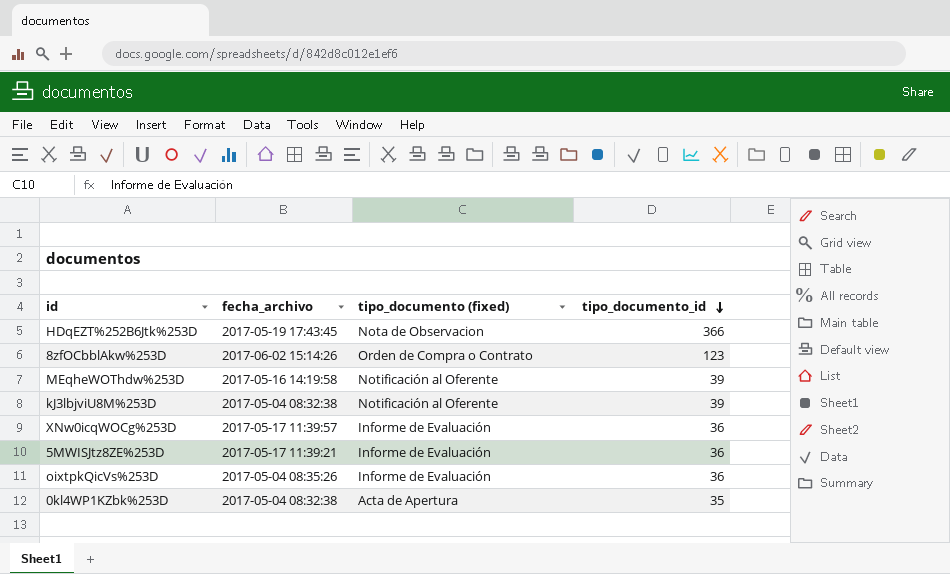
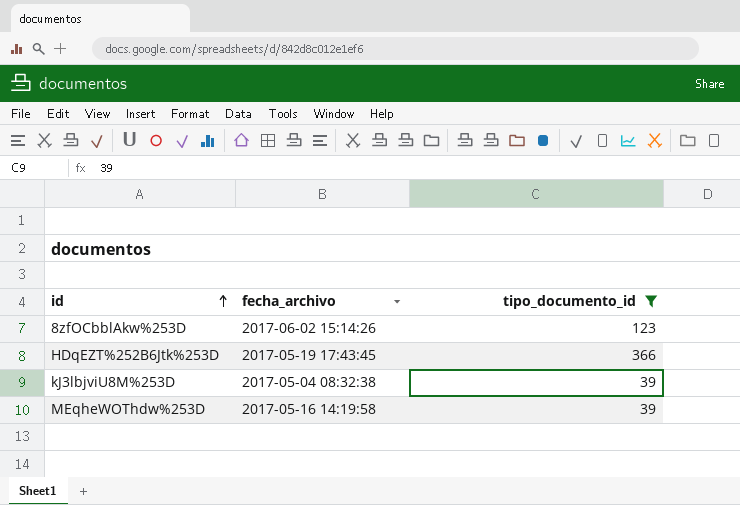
filter: none -> tipo_documento_id >= 39
row order: tipo_documento_id descending -> id ascending
column tipo_documento (fixed) | position: 3 -> none

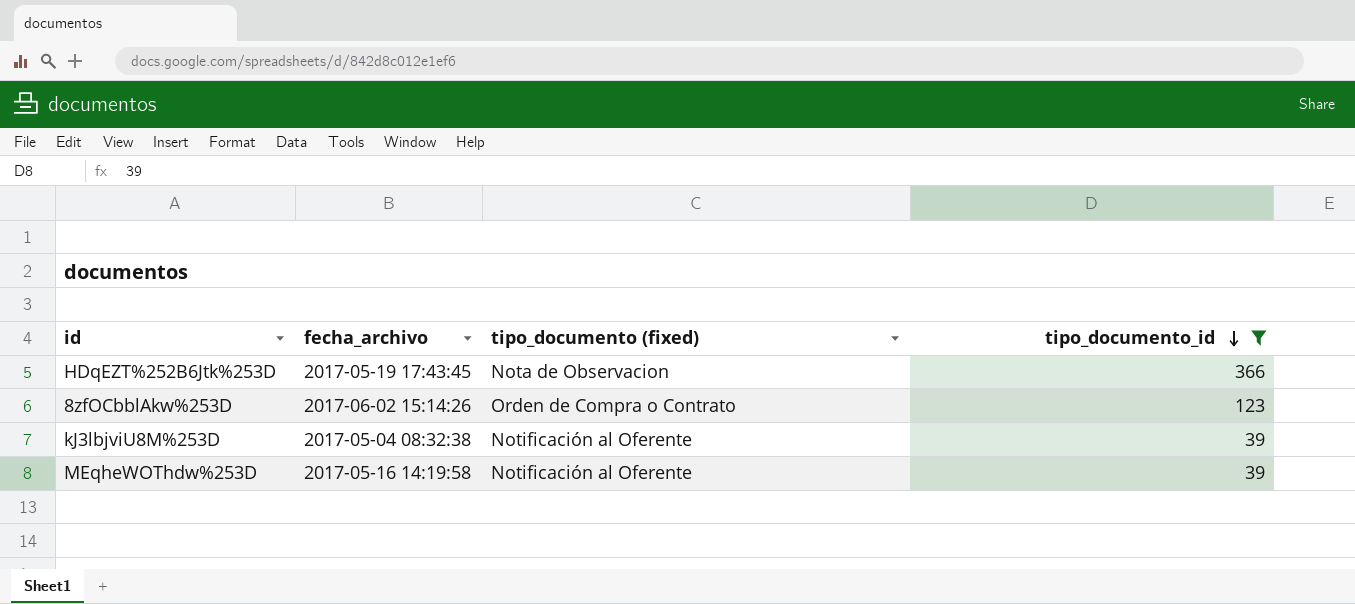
row order: id ascending -> tipo_documento_id descending
column tipo_documento (fixed) | position: none -> 3

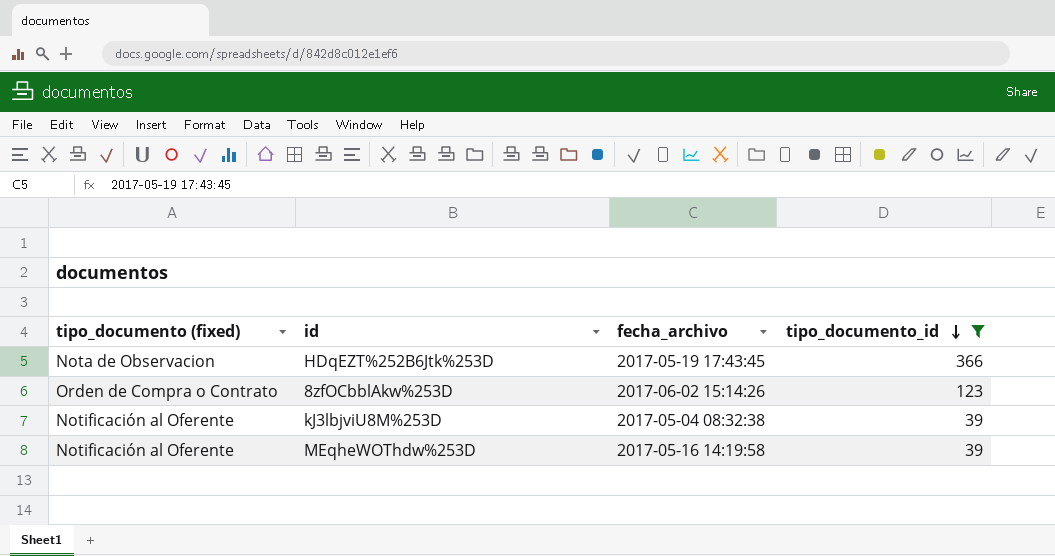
column tipo_documento (fixed) | position: 3 -> 1

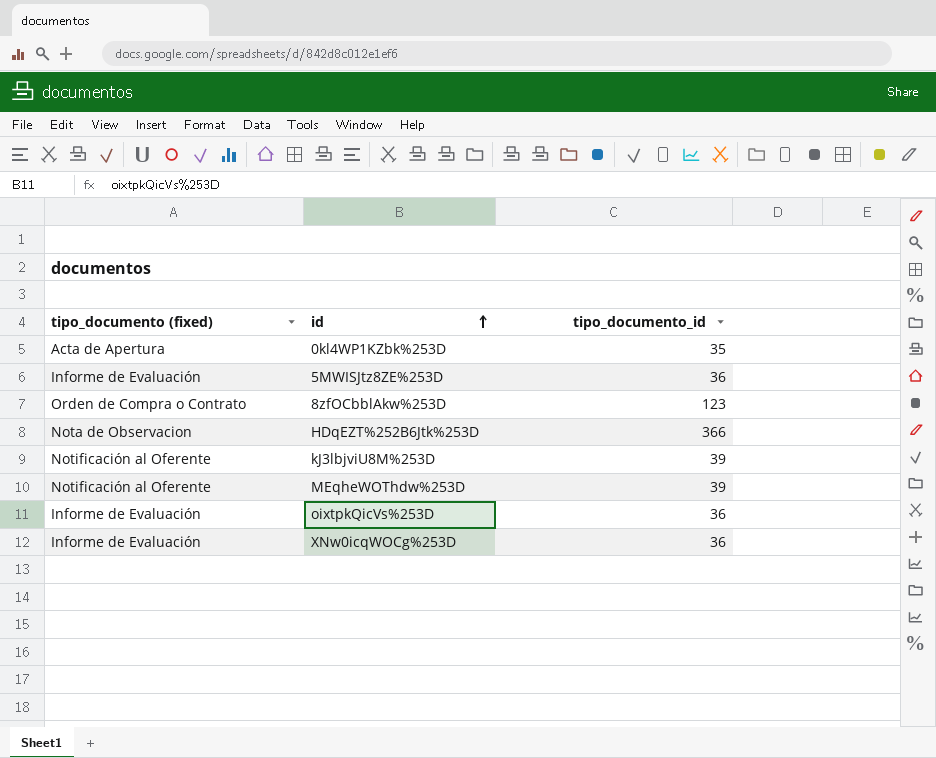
filter: tipo_documento_id >= 39 -> none
row order: tipo_documento_id descending -> id ascending
column fecha_archivo | position: 3 -> none

